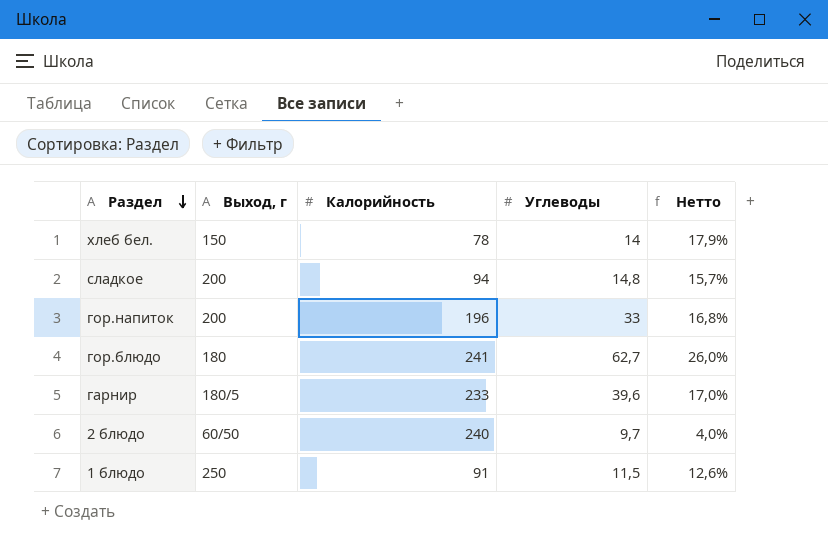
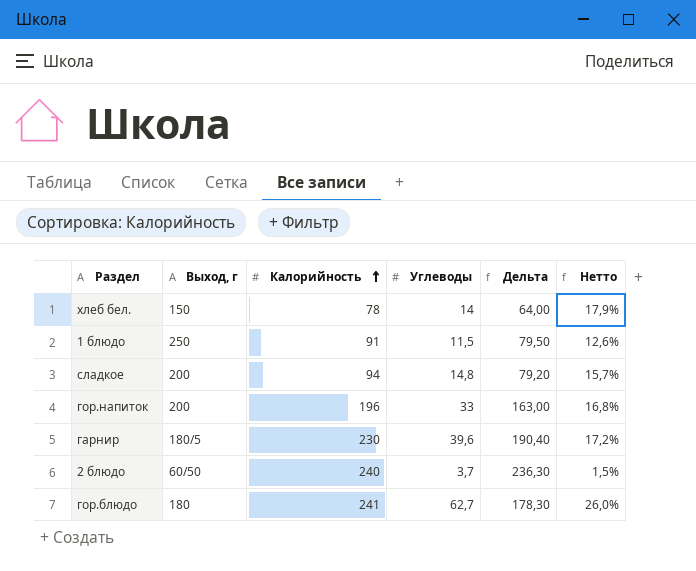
row order: Раздел descending -> Калорийность ascending
column Дельта | formula: none -> [Калорийность] - [Углеводы]
гарнир | Калорийность: 233 -> 230
гарнир | Нетто: 17,0% -> 17,2%
2 блюдо | Углеводы: 9,7 -> 3,7
2 блюдо | Нетто: 4,0% -> 1,5%

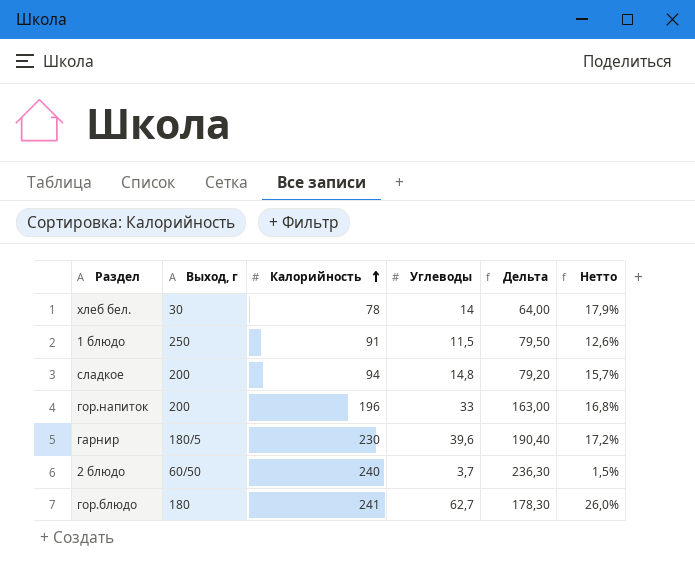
хлеб бел. | Выход, г: 150 -> 30

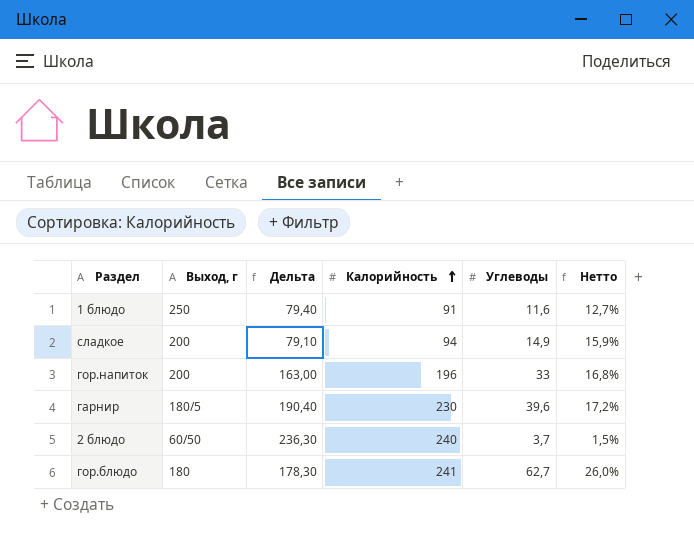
column Дельта | position: 5 -> 3
row хлеб бел.: 30 | 78 | 14 | 64,00 | 17,9% -> none
1 блюдо | Дельта: 79,50 -> 79,40
1 блюдо | Углеводы: 11,5 -> 11,6
1 блюдо | Нетто: 12,6% -> 12,7%
сладкое | Дельта: 79,20 -> 79,10
сладкое | Углеводы: 14,8 -> 14,9
сладкое | Нетто: 15,7% -> 15,9%

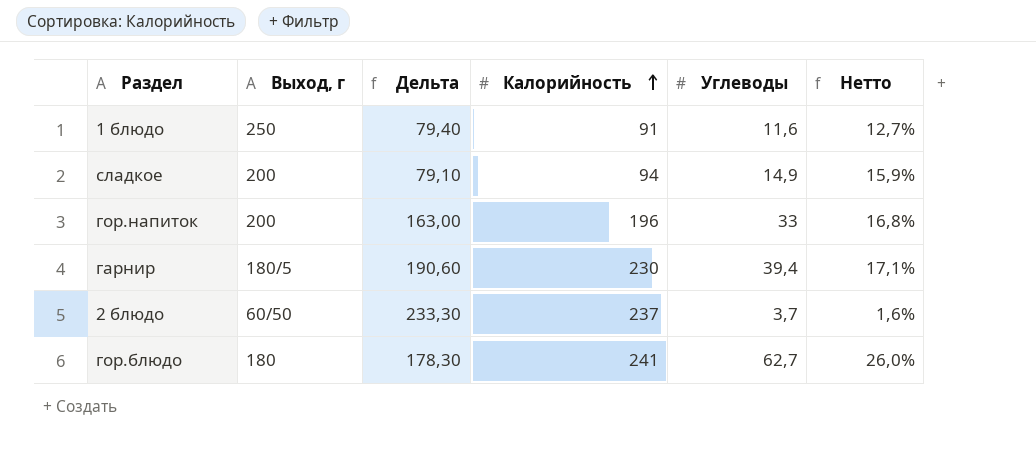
гарнир | Дельта: 190,40 -> 190,60
гарнир | Углеводы: 39,6 -> 39,4
гарнир | Нетто: 17,2% -> 17,1%
2 блюдо | Дельта: 236,30 -> 233,30
2 блюдо | Калорийность: 240 -> 237
2 блюдо | Нетто: 1,5% -> 1,6%

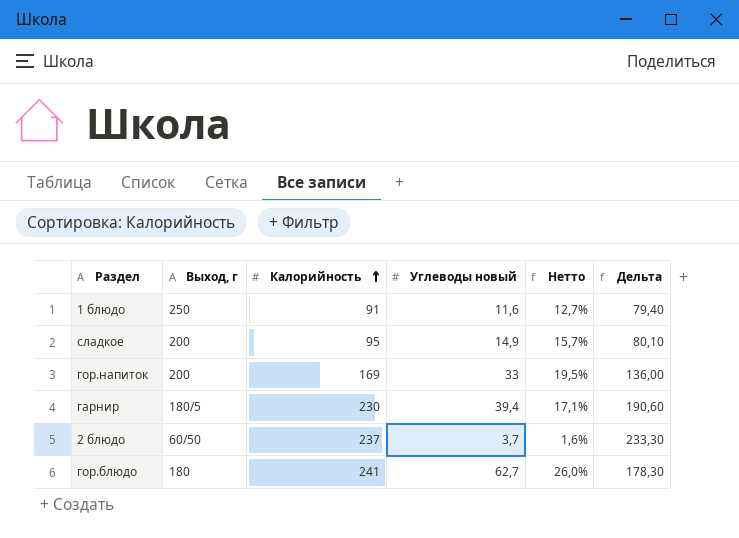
column name: Углеводы -> Углеводы новый
column Дельта | position: 3 -> 6
сладкое | Калорийность: 94 -> 95
сладкое | Нетто: 15,9% -> 15,7%
сладкое | Дельта: 79,10 -> 80,10
гор.напиток | Калорийность: 196 -> 169
гор.напиток | Нетто: 16,8% -> 19,5%
гор.напиток | Дельта: 163,00 -> 136,00

